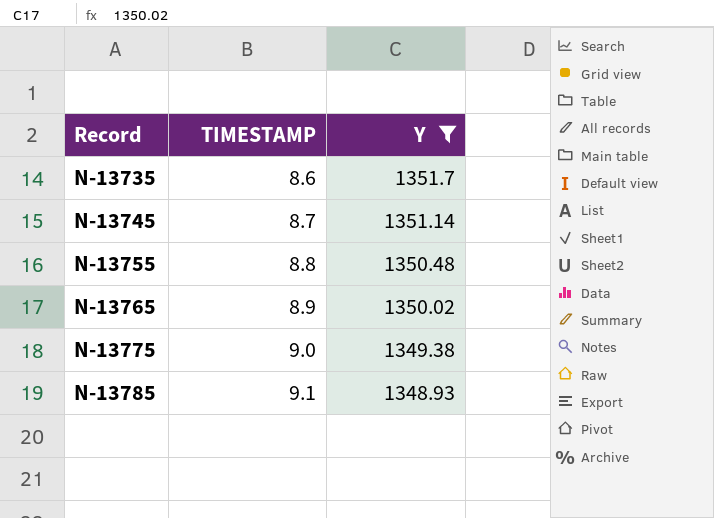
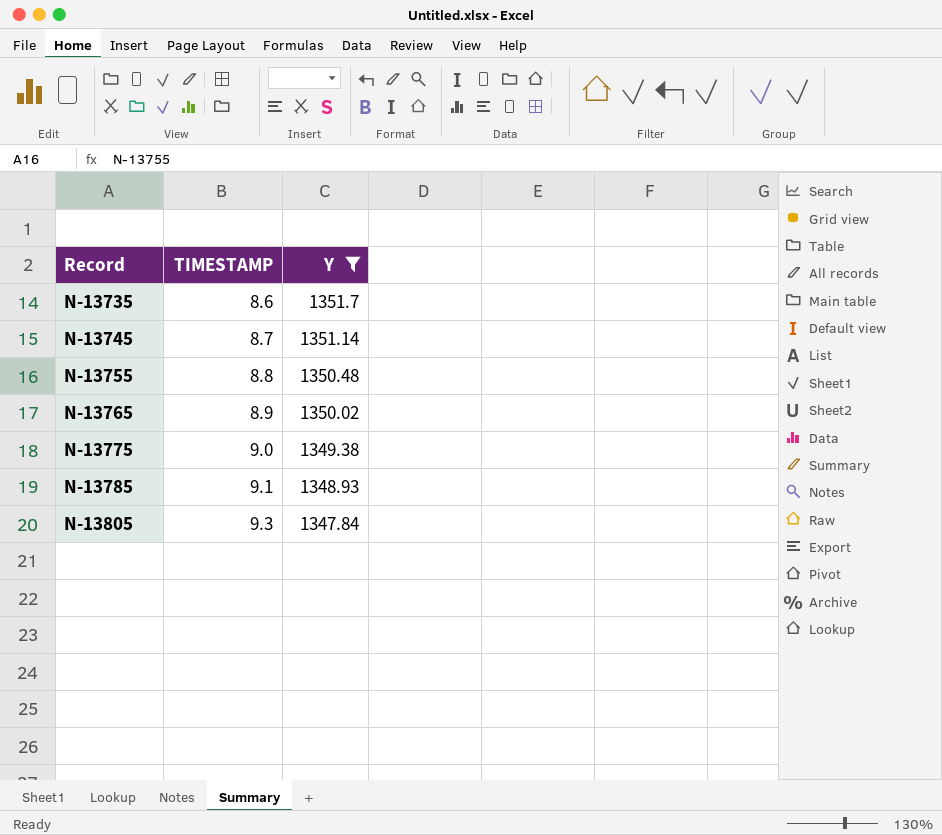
row N-13805: none -> 9.3 | 1347.84

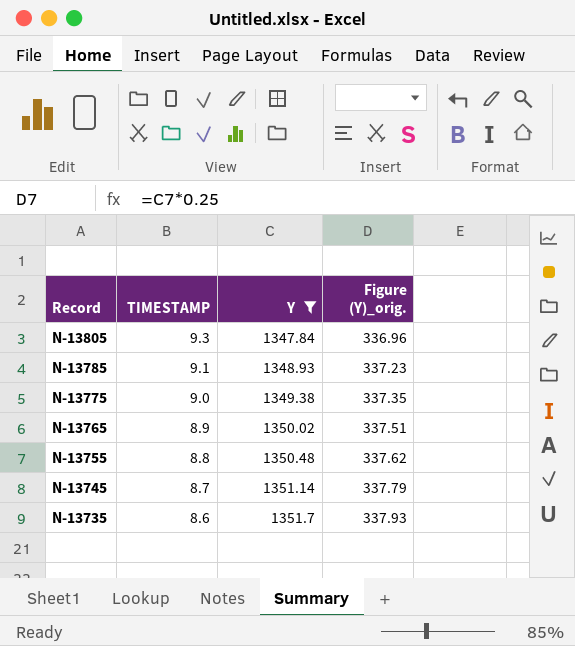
row order: Record ascending -> Record descending
column Figure (Y)_orig. | formula: none -> [Y] * 0.25

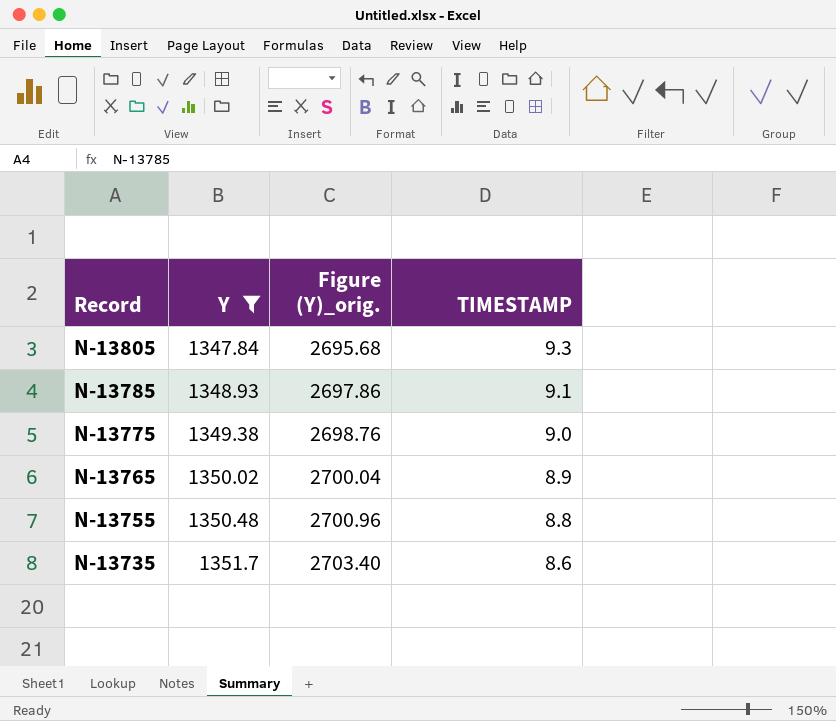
column Figure (Y)_orig. | formula: [Y] * 0.25 -> [Y] * 2
column TIMESTAMP | position: 2 -> 4
row N-13745: 8.7 | 1351.14 | 337.79 -> none

